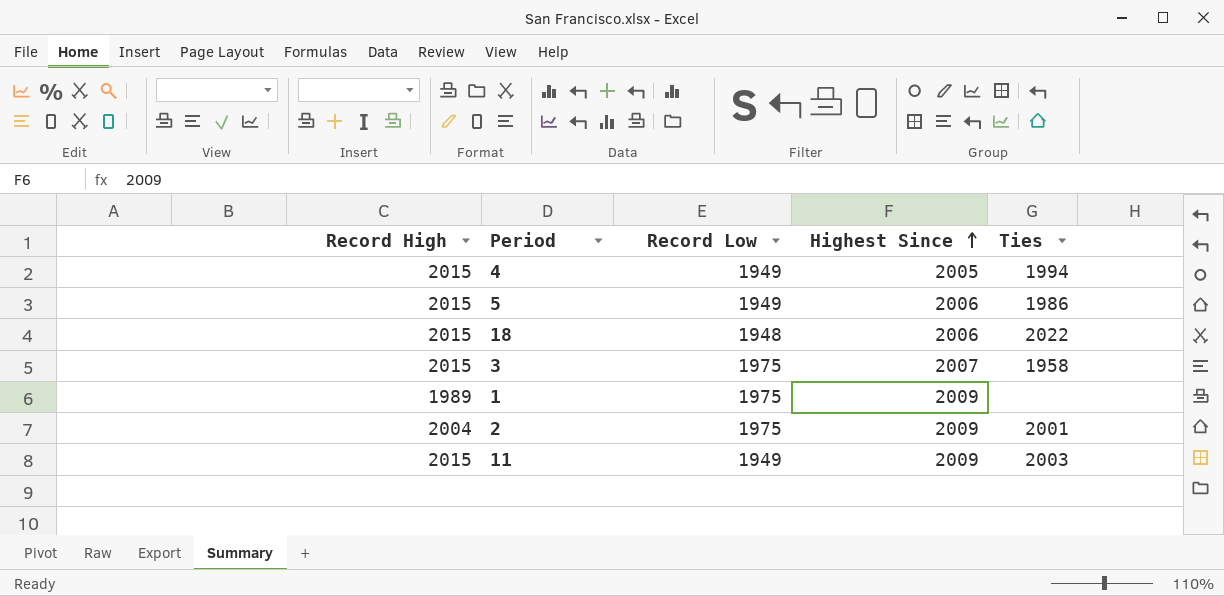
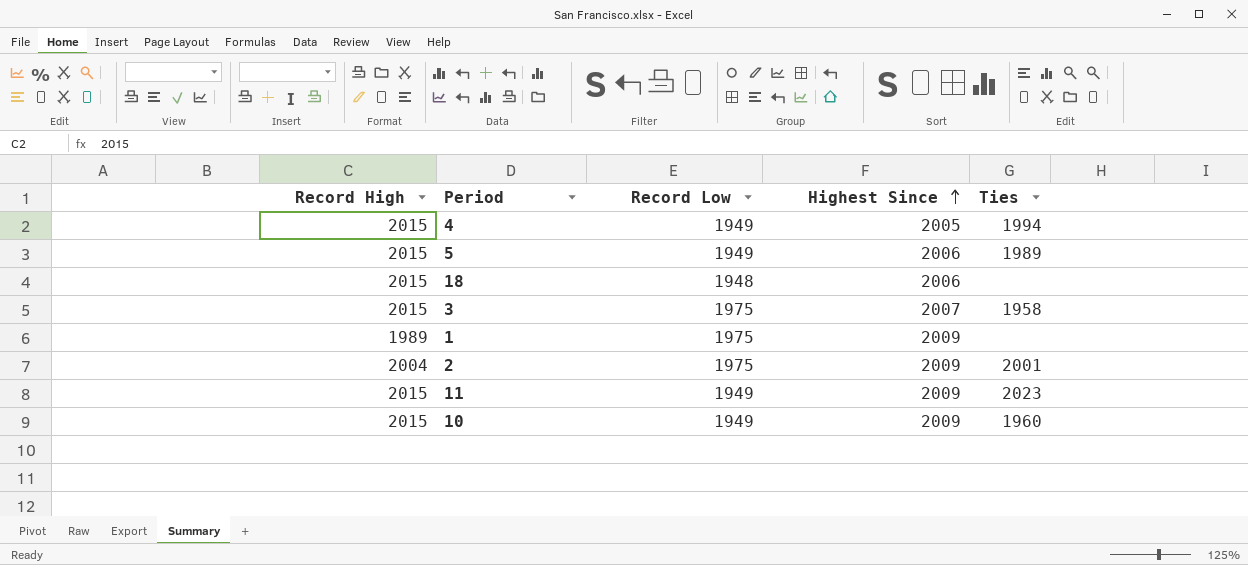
5 | Ties: 1986 -> 1989
18 | Ties: 2022 -> none
11 | Ties: 2003 -> 2023
row 10: none -> 2015 | 1949 | 2009 | 1960

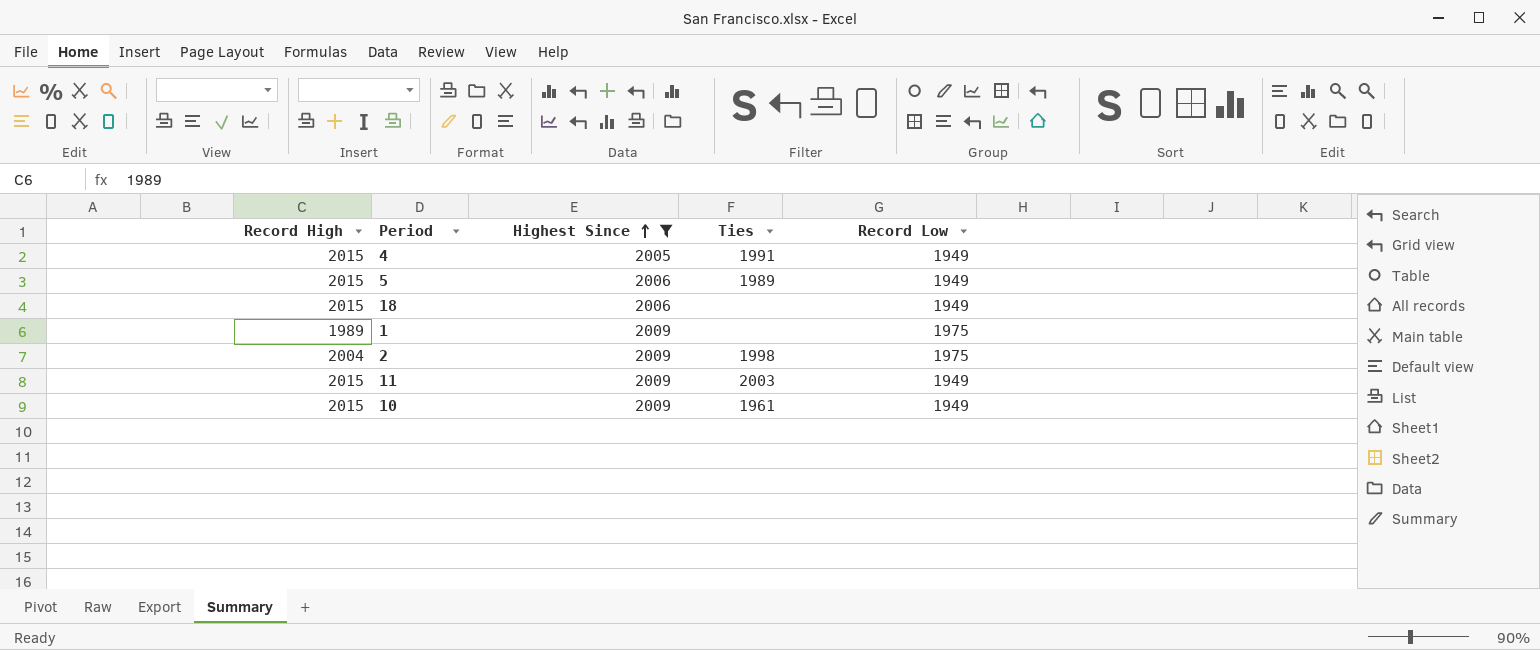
filter: none -> Highest Since != 2007
column Record Low | position: 3 -> 5
4 | Ties: 1994 -> 1991
18 | Record Low: 1948 -> 1949
2 | Ties: 2001 -> 1998
11 | Ties: 2023 -> 2003
10 | Ties: 1960 -> 1961

